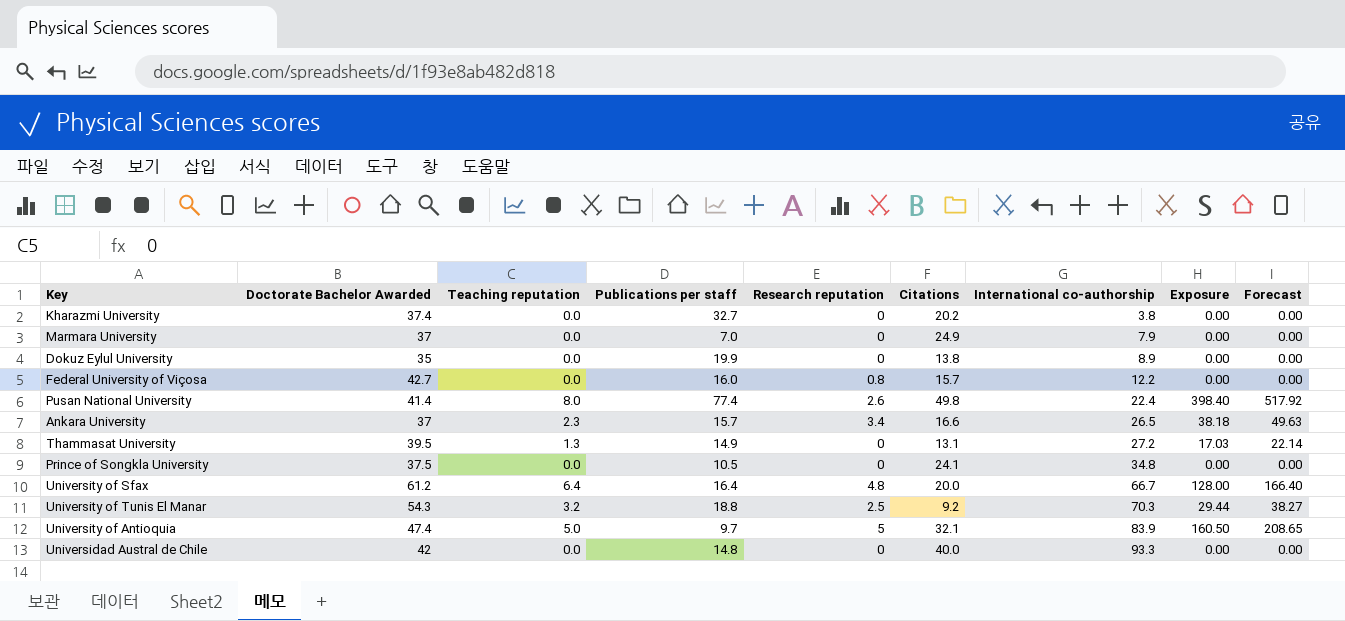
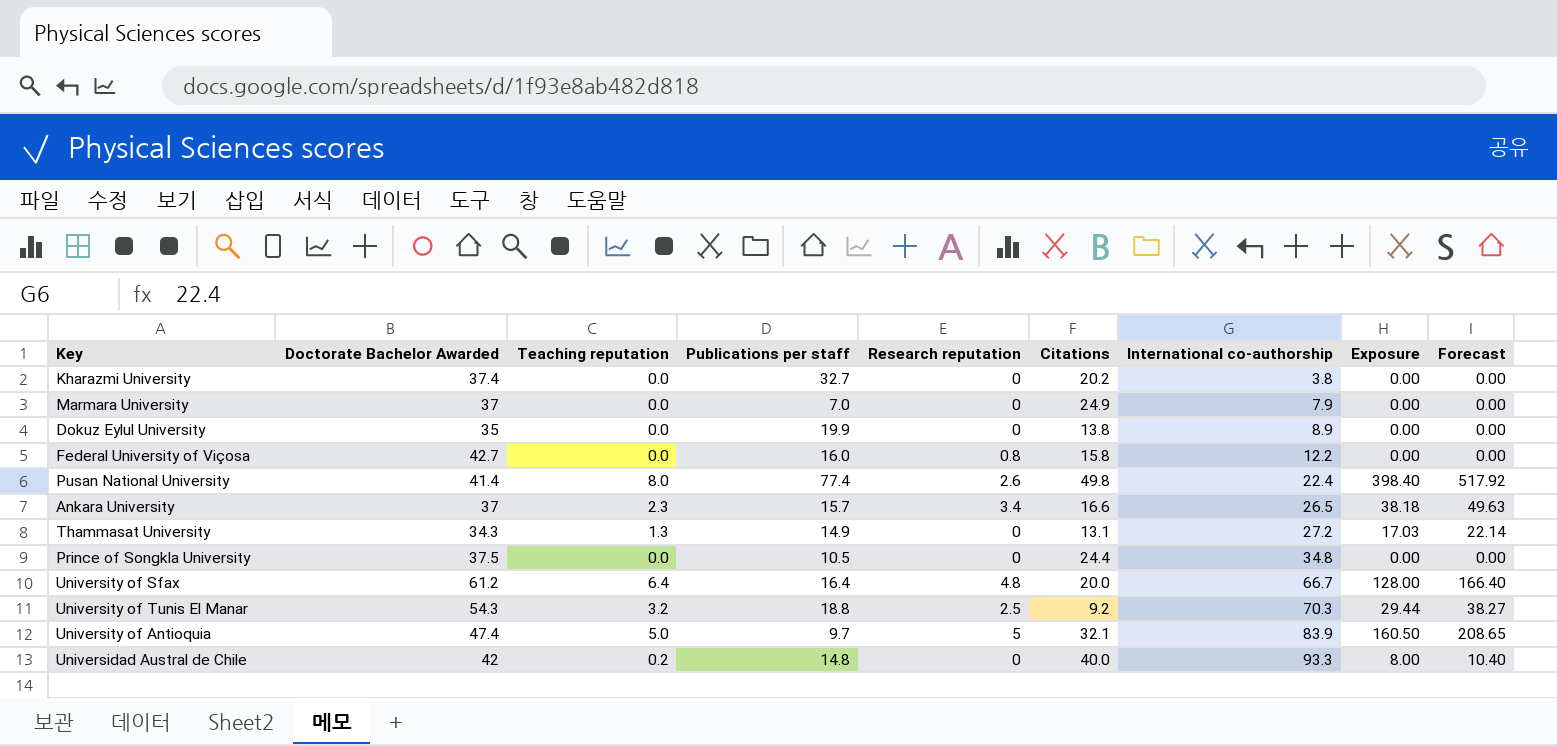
Federal University of Viçosa | Citations: 15.7 -> 15.8
Thammasat University | Doctorate Bachelor Awarded: 39.5 -> 34.3
Prince of Songkla University | Citations: 24.1 -> 24.4
Universidad Austral de Chile | Teaching reputation: 0.0 -> 0.2
Universidad Austral de Chile | Exposure: 0.00 -> 8.00
Universidad Austral de Chile | Forecast: 0.00 -> 10.40

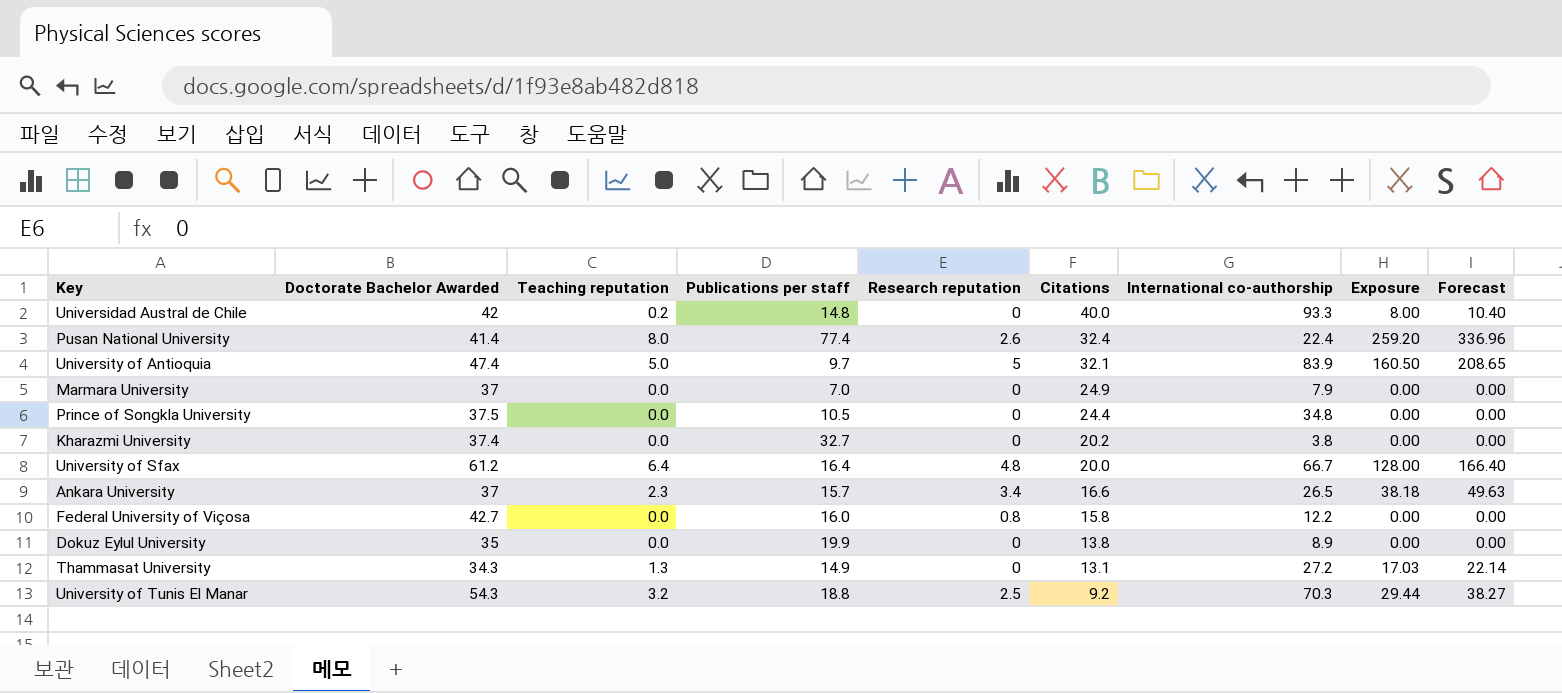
row order: International co-authorship ascending -> Citations descending
Pusan National University | Citations: 49.8 -> 32.4
Pusan National University | Exposure: 398.40 -> 259.20
Pusan National University | Forecast: 517.92 -> 336.96

